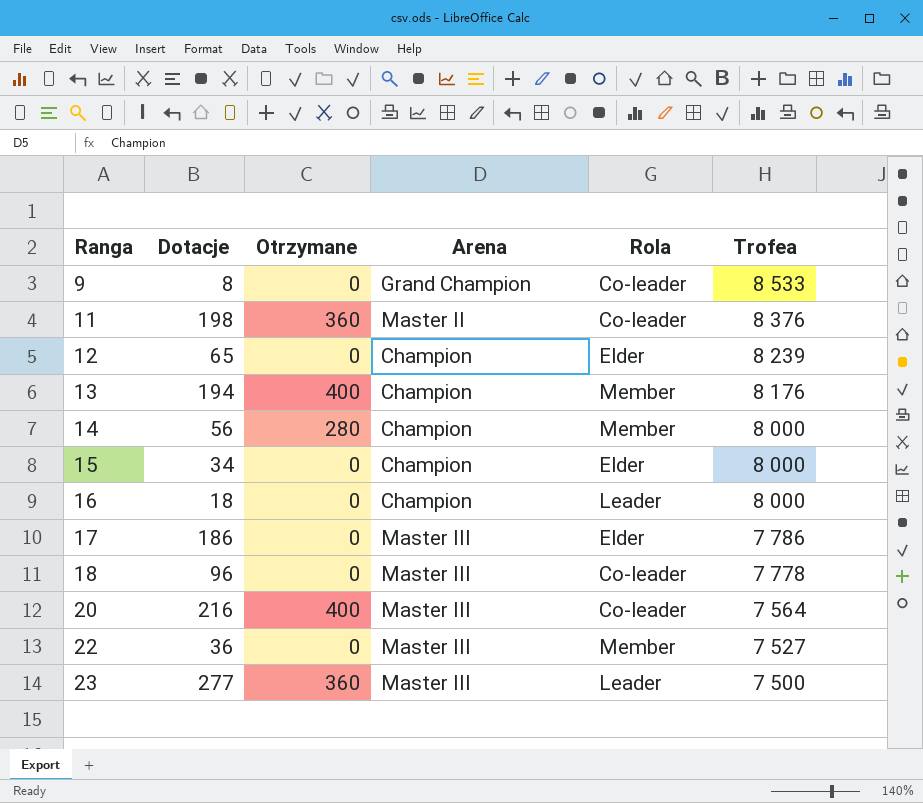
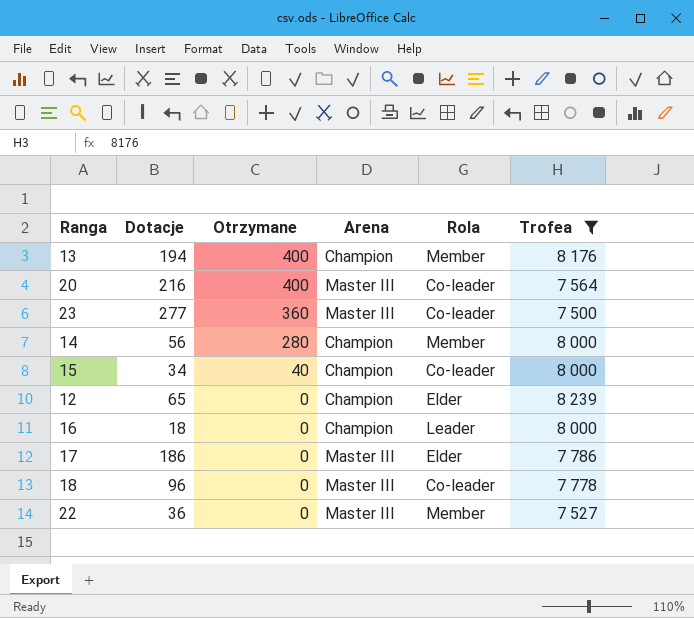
filter: none -> Trofea <= 8 239
row order: Ranga ascending -> Otrzymane descending
23 | Rola: Leader -> Co-leader
15 | Otrzymane: 0 -> 40
15 | Rola: Elder -> Co-leader

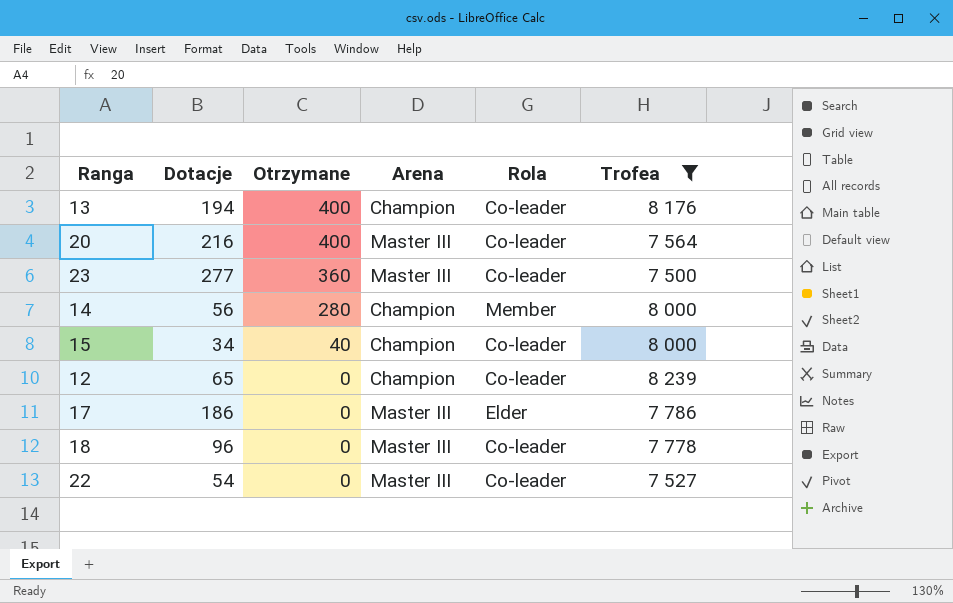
row 16: 18 | 0 | Champion | Leader | 8 000 -> none
13 | Rola: Member -> Co-leader
12 | Rola: Elder -> Co-leader
22 | Dotacje: 36 -> 54
22 | Rola: Member -> Co-leader

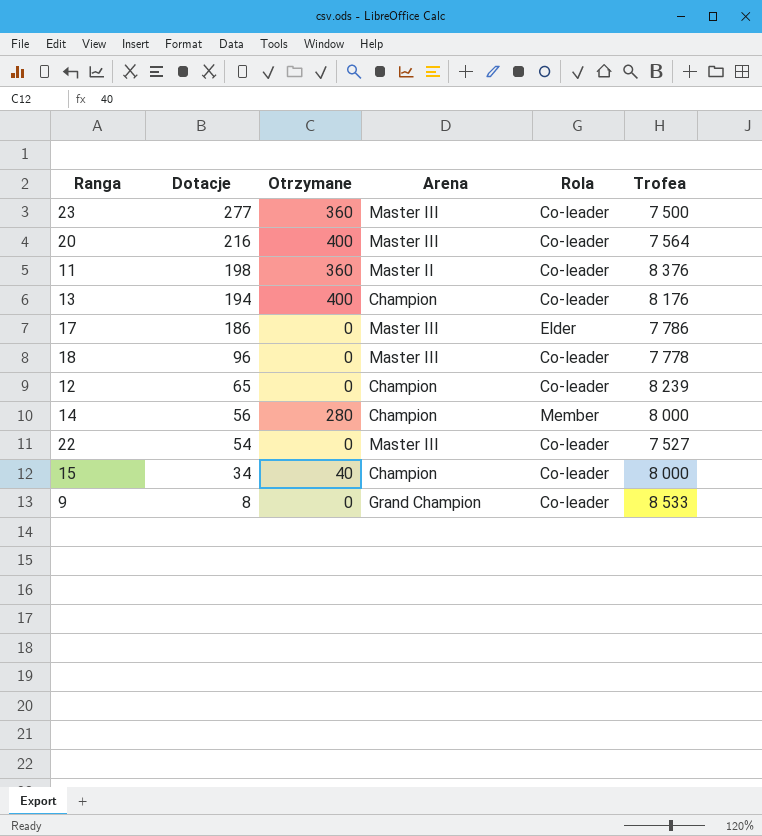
filter: Trofea <= 8 239 -> none
row order: Otrzymane descending -> Dotacje descending

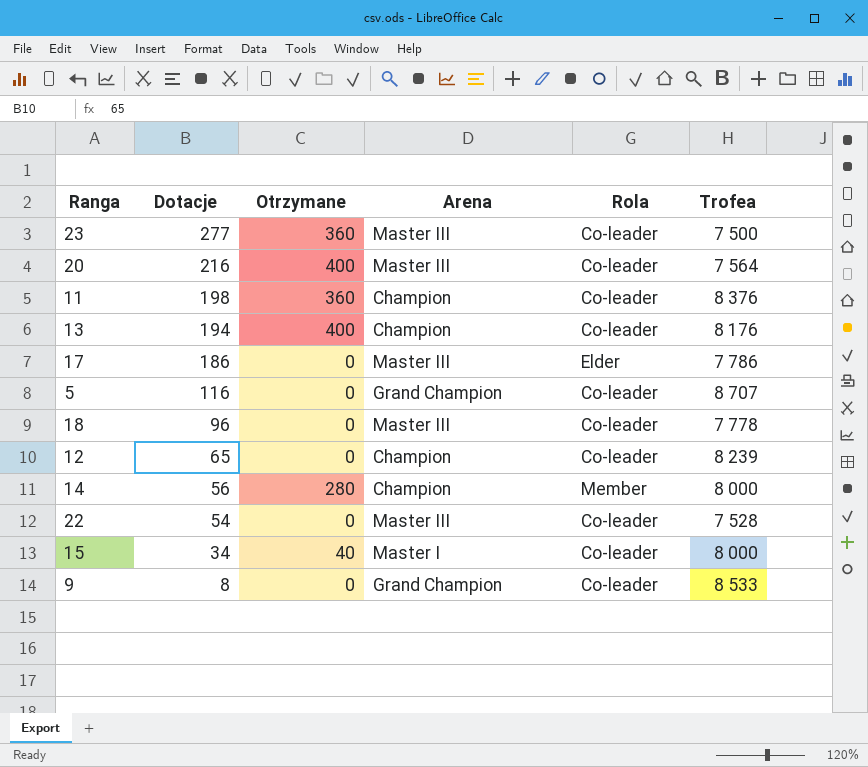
11 | Arena: Master II -> Champion
row 5: none -> 116 | 0 | Grand Champion | Co-leader | 8 707
22 | Trofea: 7 527 -> 7 528
15 | Arena: Champion -> Master I

